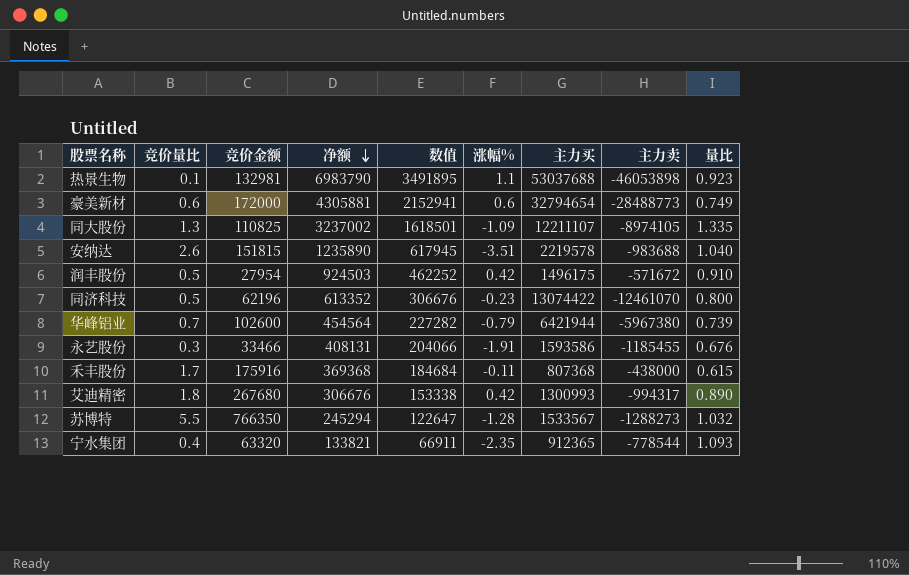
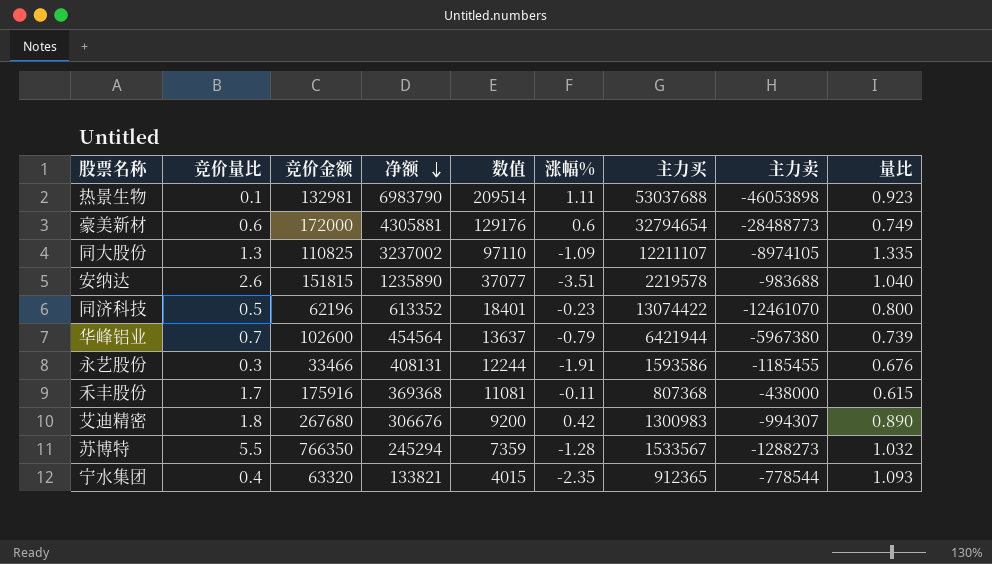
column 数值 | formula: [净额] * 0.5 -> [净额] * 0.03
row 润丰股份: 0.5 | 27954 | 924503 | 462252 | 0.42 | 1496175 | -571672 | 0.910 -> none
热景生物 | 涨幅%: 1.1 -> 1.11
艾迪精密 | 主力买: 1300993 -> 1300983
艾迪精密 | 主力卖: -994317 -> -994307

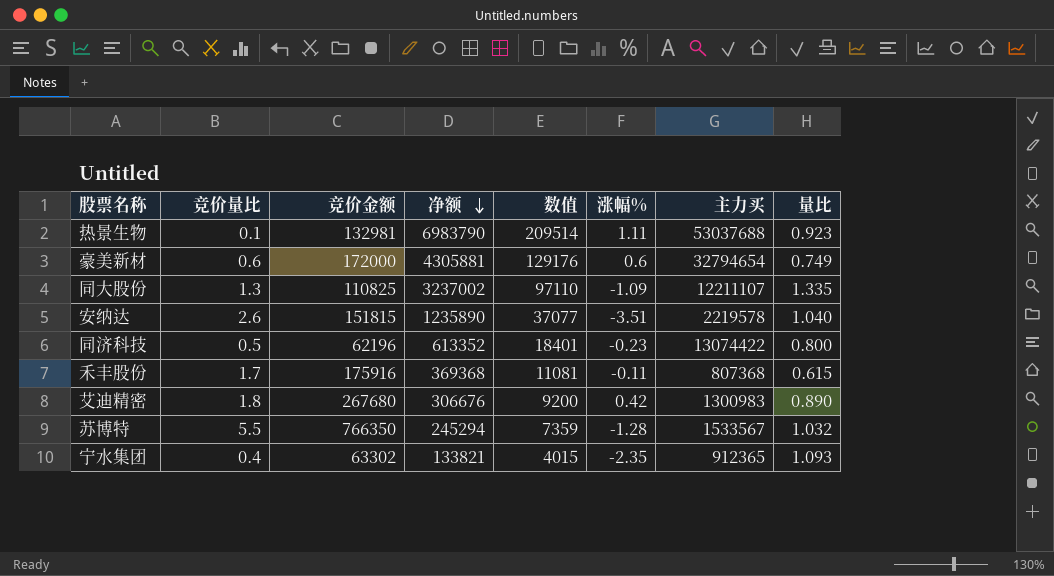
column 主力卖 | formula: [净额] - [主力买] -> none
row 华峰铝业: 0.7 | 102600 | 454564 | 13637 | -0.79 | 6421944 | -5967380 | 0.739 -> none
row 永艺股份: 0.3 | 33466 | 408131 | 12244 | -1.91 | 1593586 | -1185455 | 0.676 -> none
宁水集团 | 竞价金额: 63320 -> 63302

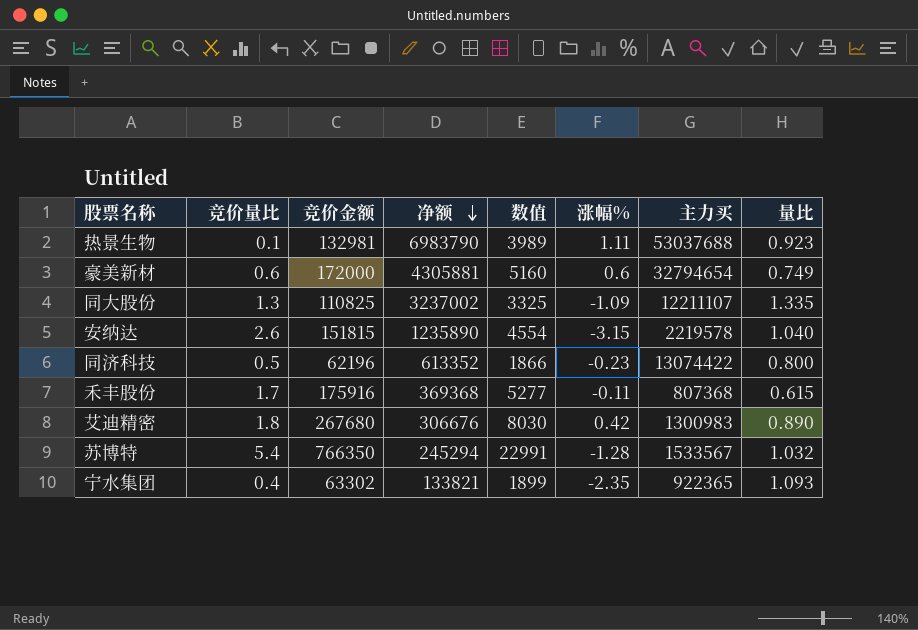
column 数值 | formula: [净额] * 0.03 -> [竞价金额] * 0.03
安纳达 | 涨幅%: -3.51 -> -3.15
苏博特 | 竞价量比: 5.5 -> 5.4
宁水集团 | 主力买: 912365 -> 922365

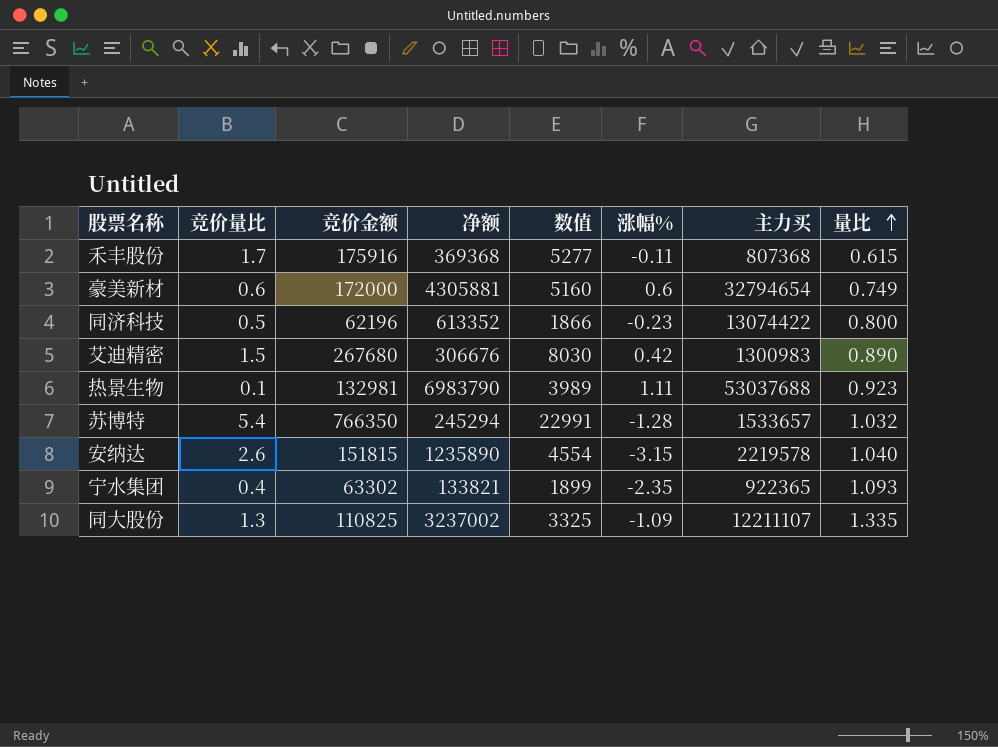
row order: 净额 descending -> 量比 ascending
艾迪精密 | 竞价量比: 1.8 -> 1.5
苏博特 | 主力买: 1533567 -> 1533657

